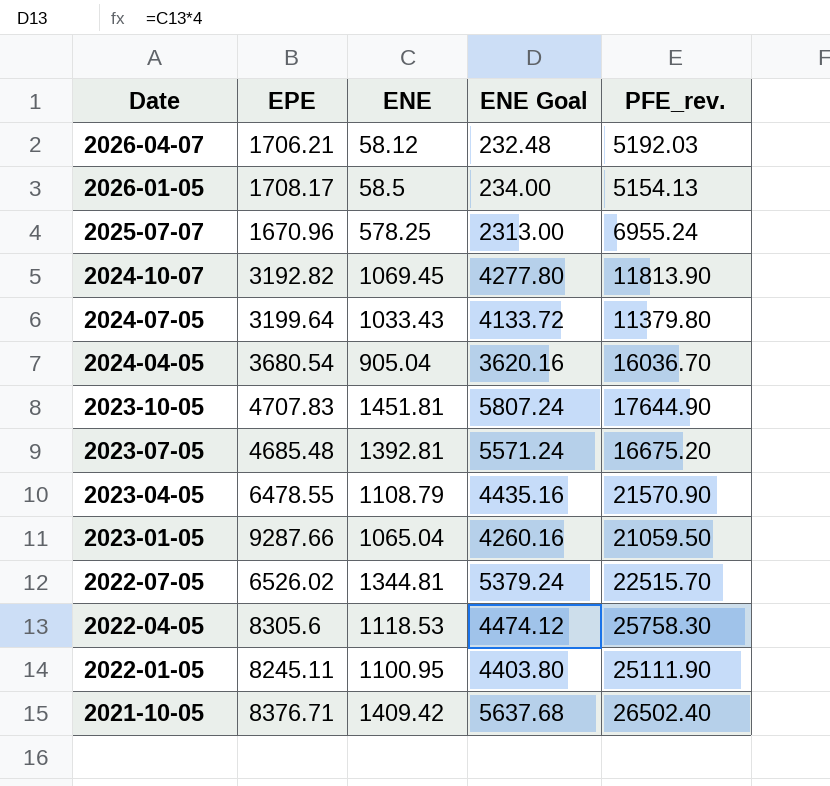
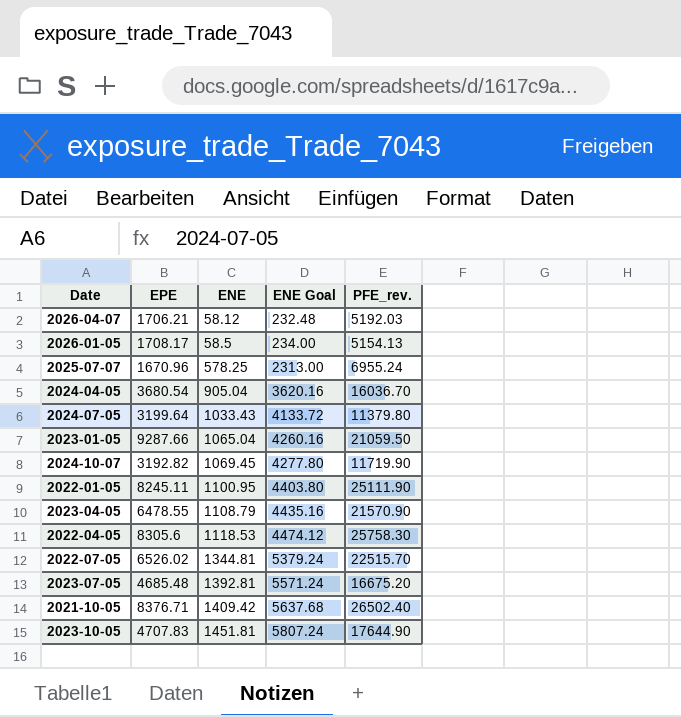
row order: Date descending -> ENE ascending
2024-10-07 | PFE_rev.: 11813.90 -> 11719.90

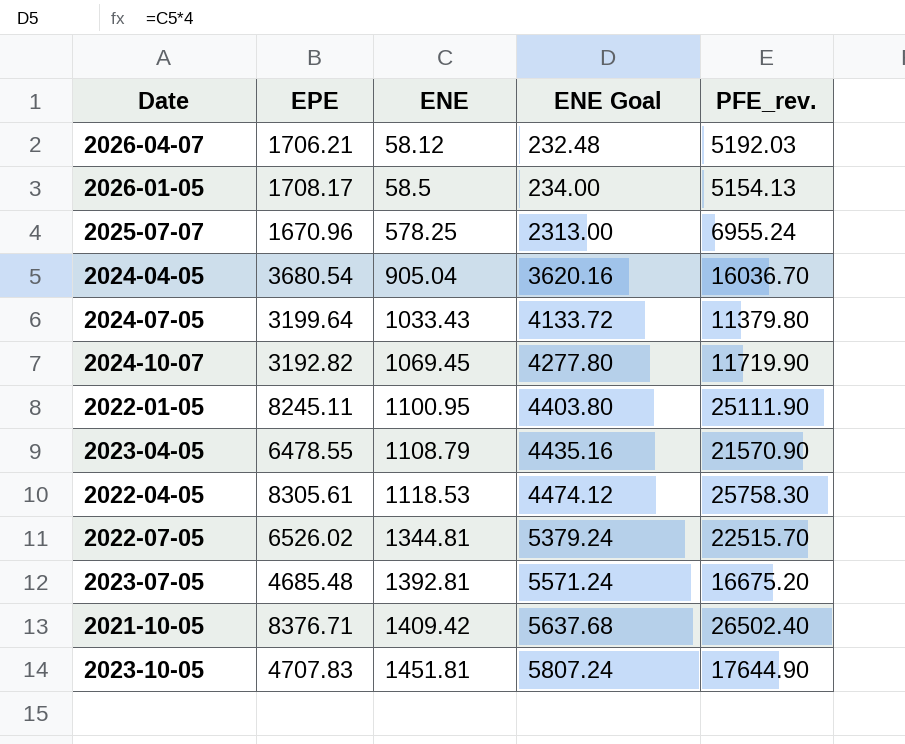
row 2023-01-05: 9287.66 | 1065.04 | 4260.16 | 21059.50 -> none
2022-04-05 | EPE: 8305.6 -> 8305.61

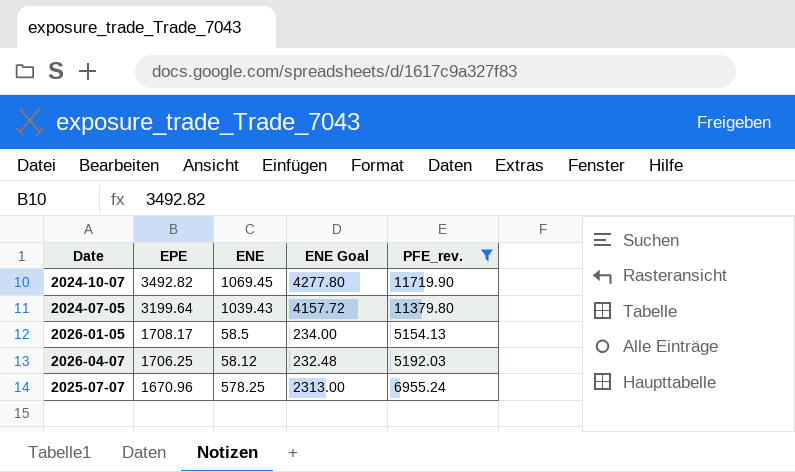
filter: none -> PFE_rev. <= 11719.90
row order: ENE ascending -> EPE descending
2024-10-07 | EPE: 3192.82 -> 3492.82
2024-07-05 | ENE: 1033.43 -> 1039.43
2024-07-05 | ENE Goal: 4133.72 -> 4157.72
2026-04-07 | EPE: 1706.21 -> 1706.25

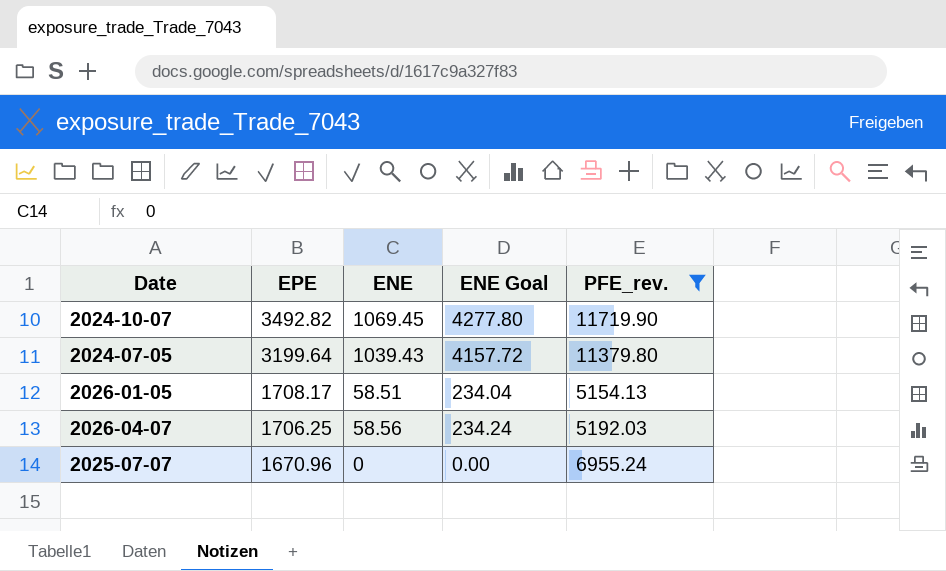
2026-01-05 | ENE: 58.5 -> 58.51
2026-01-05 | ENE Goal: 234.00 -> 234.04
2026-04-07 | ENE: 58.12 -> 58.56
2026-04-07 | ENE Goal: 232.48 -> 234.24
2025-07-07 | ENE: 578.25 -> 0
2025-07-07 | ENE Goal: 2313.00 -> 0.00

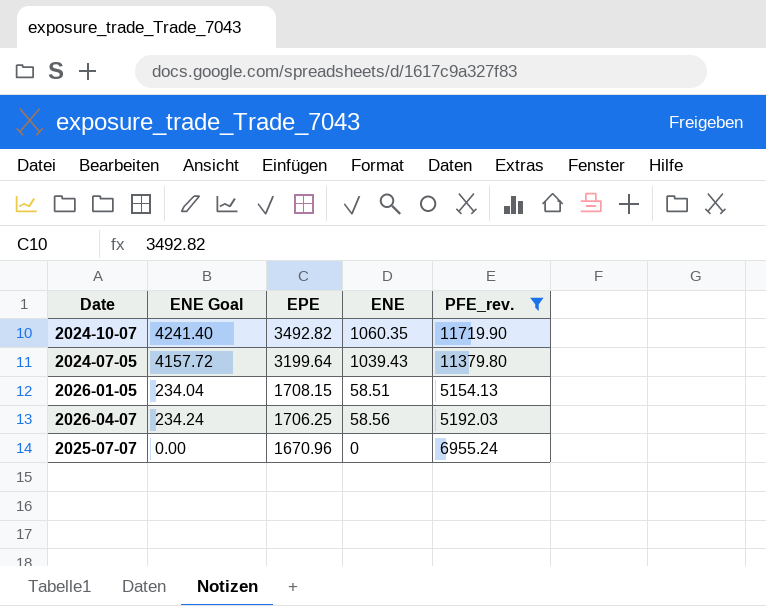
column ENE Goal | position: 4 -> 2
2024-10-07 | ENE Goal: 4277.80 -> 4241.40
2024-10-07 | ENE: 1069.45 -> 1060.35
2026-01-05 | EPE: 1708.17 -> 1708.15

